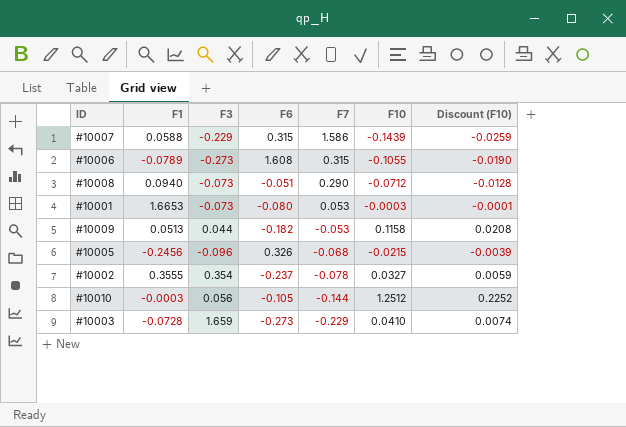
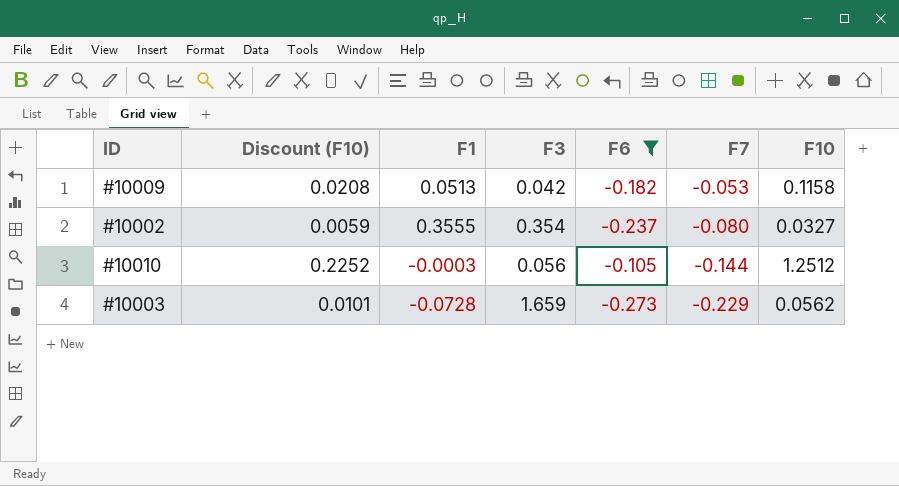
filter: none -> F6 <= -0.105
column Discount (F10) | position: 7 -> 2
#10009 | F3: 0.044 -> 0.042
#10002 | F7: -0.078 -> -0.080
#10003 | Discount (F10): 0.0074 -> 0.0101
#10003 | F10: 0.0410 -> 0.0562

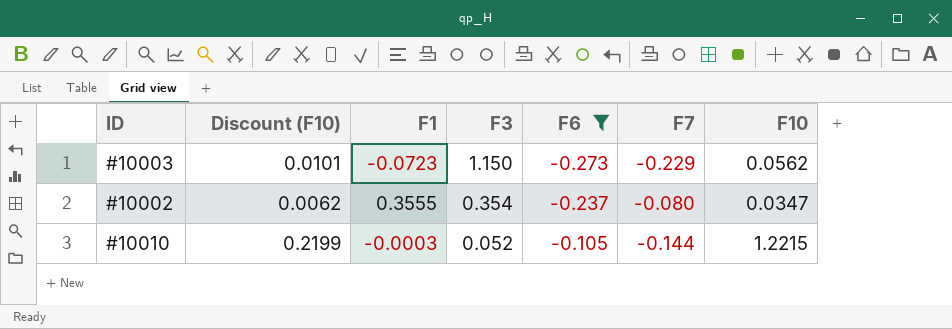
row order: F7 descending -> F3 descending
row #10009: 0.0208 | 0.0513 | 0.042 | -0.182 | -0.053 | 0.1158 -> none
#10003 | F1: -0.0728 -> -0.0723
#10003 | F3: 1.659 -> 1.150
#10002 | Discount (F10): 0.0059 -> 0.0062
#10002 | F10: 0.0327 -> 0.0347
#10010 | Discount (F10): 0.2252 -> 0.2199
#10010 | F3: 0.056 -> 0.052
#10010 | F10: 1.2512 -> 1.2215

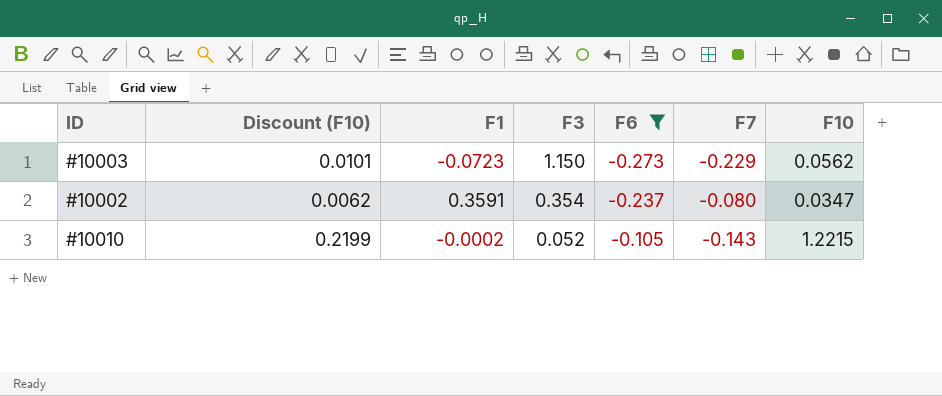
#10002 | F1: 0.3555 -> 0.3591
#10010 | F1: -0.0003 -> -0.0002
#10010 | F7: -0.144 -> -0.143

